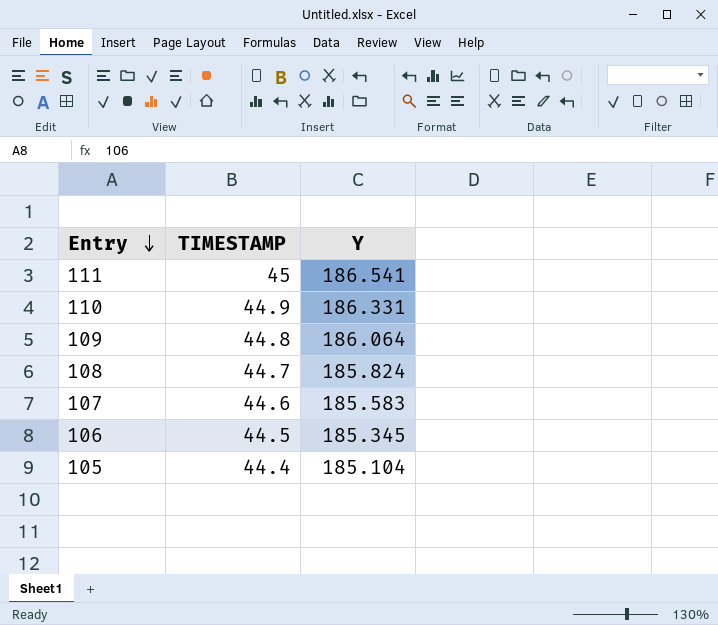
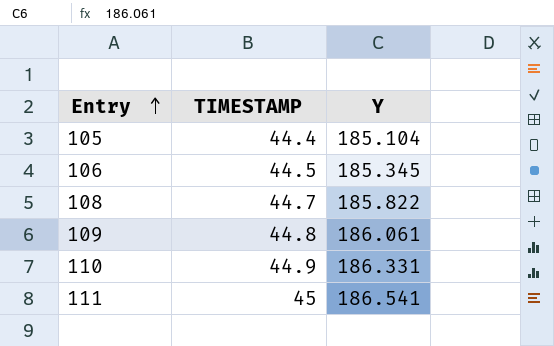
row order: Entry descending -> Entry ascending
row 107: 44.6 | 185.583 -> none
108 | Y: 185.824 -> 185.822
109 | Y: 186.064 -> 186.061

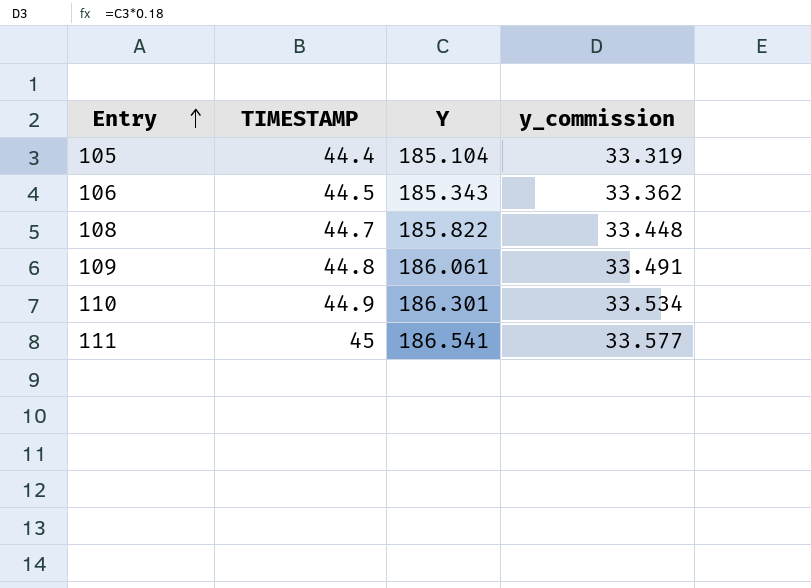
column y_commission | formula: none -> [Y] * 0.18
106 | Y: 185.345 -> 185.343
110 | Y: 186.331 -> 186.301

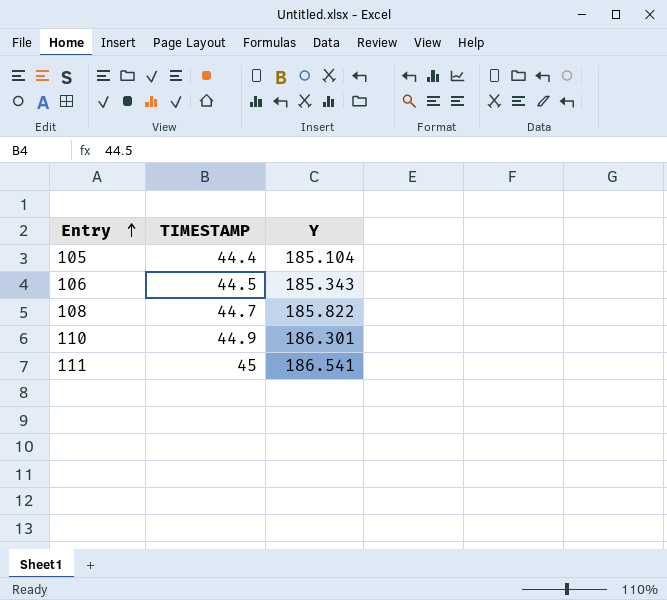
column y_commission | formula: [Y] * 0.18 -> none
row 109: 44.8 | 186.061 | 33.491 -> none

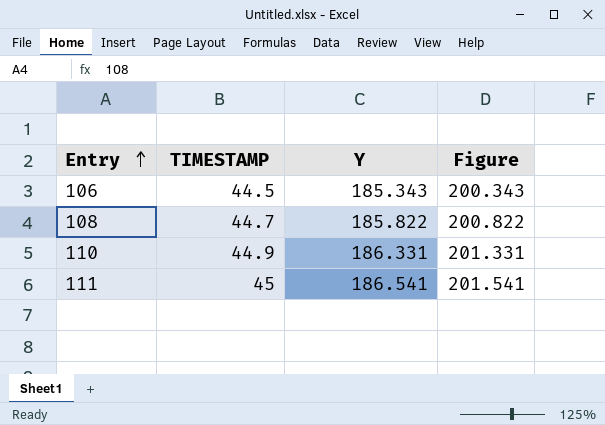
column Figure | formula: none -> [Y] + 15
row 105: 44.4 | 185.104 -> none
110 | Y: 186.301 -> 186.331

